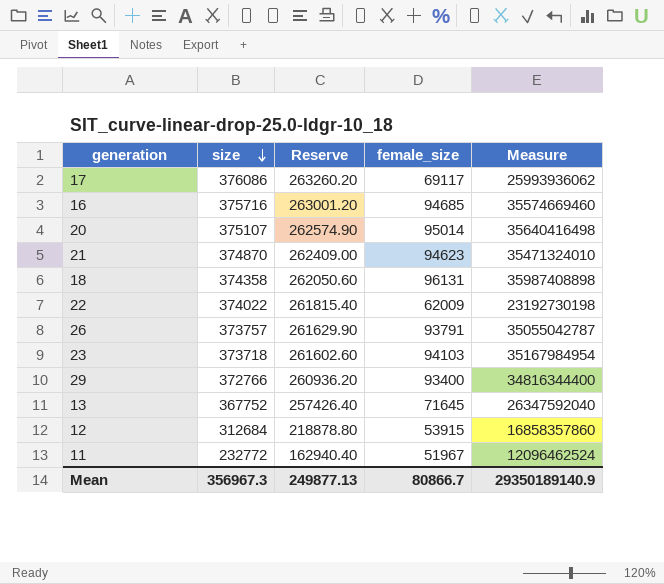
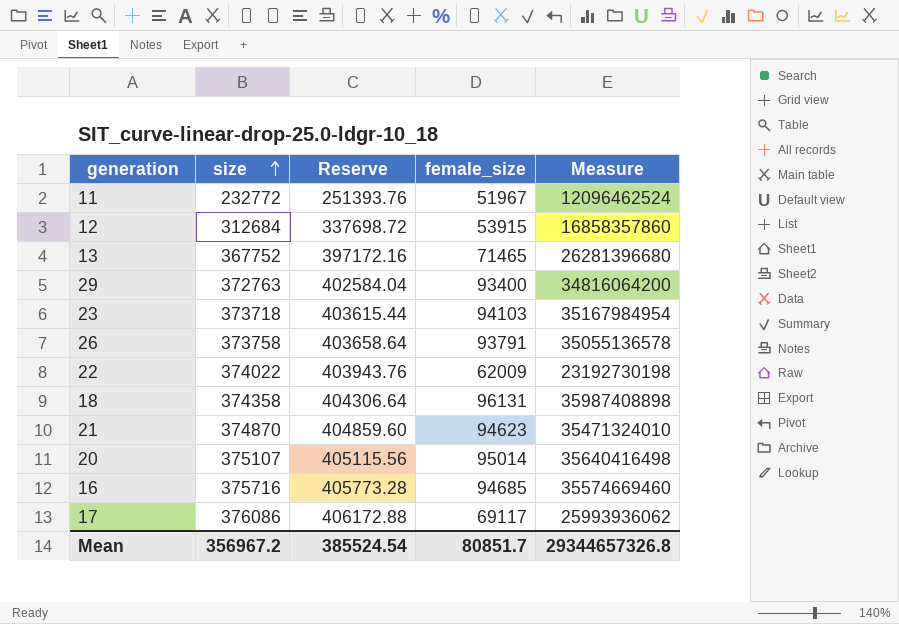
row order: size descending -> size ascending
column Reserve | formula: [size] * 0.7 -> [size] * 1.08
13 | female_size: 71645 -> 71465
13 | Measure: 26347592040 -> 26281396680
29 | size: 372766 -> 372763
29 | Measure: 34816344400 -> 34816064200
26 | size: 373757 -> 373758
26 | Measure: 35055042787 -> 35055136578
Mean | size: 356967.3 -> 356967.2
Mean | Reserve: 249877.13 -> 385524.54
Mean | female_size: 80866.7 -> 80851.7
Mean | Measure: 29350189140.9 -> 29344657326.8

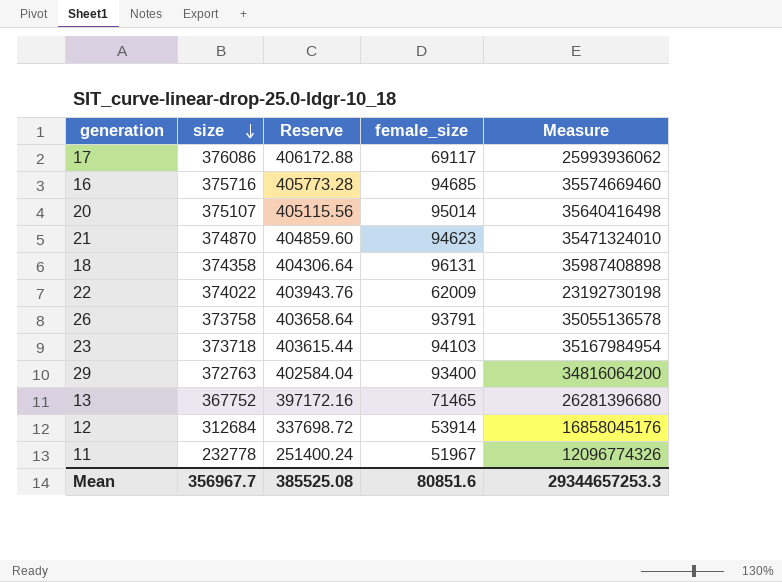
row order: size ascending -> size descending
12 | female_size: 53915 -> 53914
12 | Measure: 16858357860 -> 16858045176
11 | size: 232772 -> 232778
11 | Reserve: 251393.76 -> 251400.24
11 | Measure: 12096462524 -> 12096774326
Mean | size: 356967.2 -> 356967.7
Mean | Reserve: 385524.54 -> 385525.08
Mean | female_size: 80851.7 -> 80851.6
Mean | Measure: 29344657326.8 -> 29344657253.3

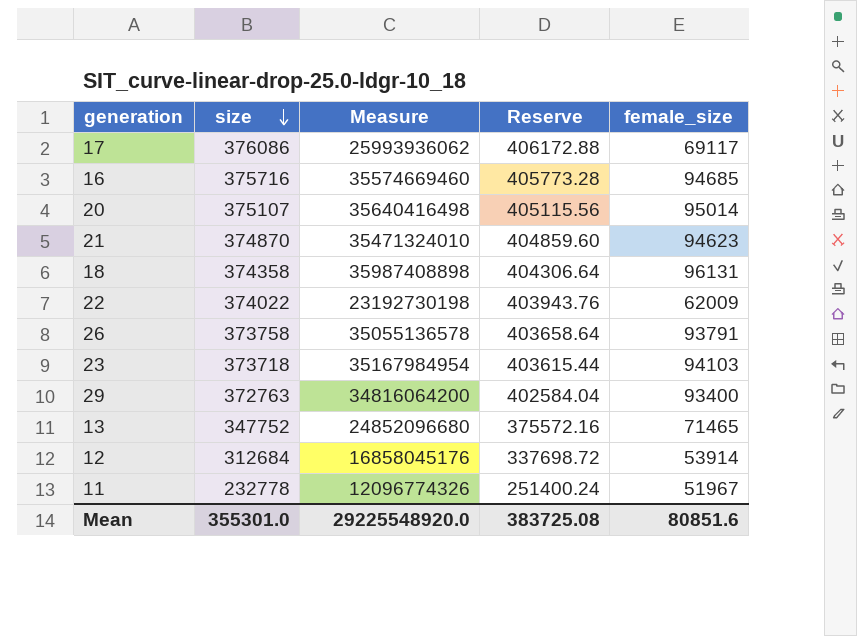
column Measure | position: 5 -> 3
13 | size: 367752 -> 347752
13 | Measure: 26281396680 -> 24852096680
13 | Reserve: 397172.16 -> 375572.16
Mean | size: 356967.7 -> 355301.0
Mean | Measure: 29344657253.3 -> 29225548920.0
Mean | Reserve: 385525.08 -> 383725.08

